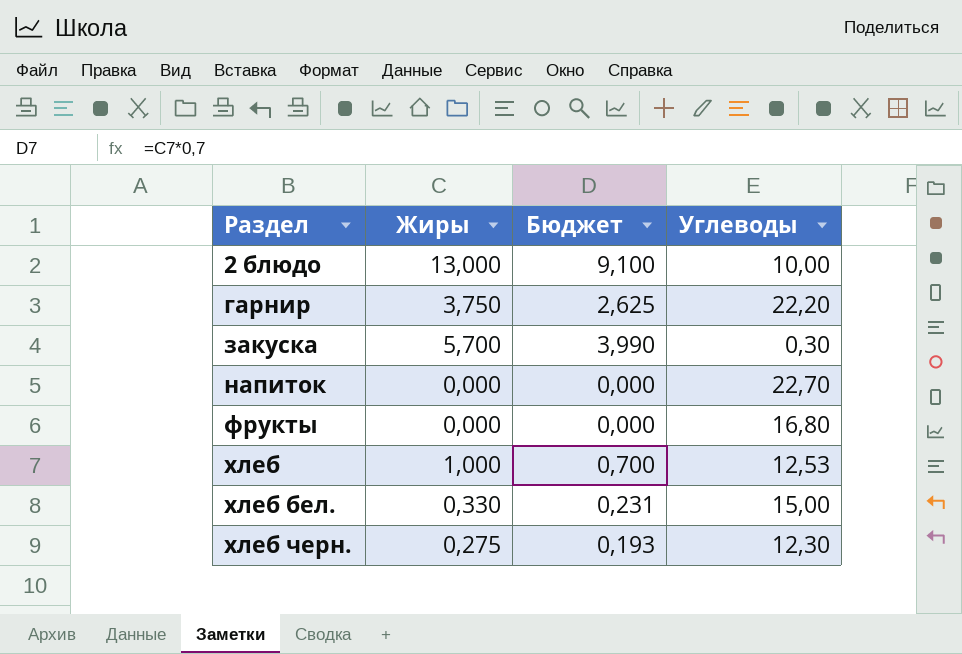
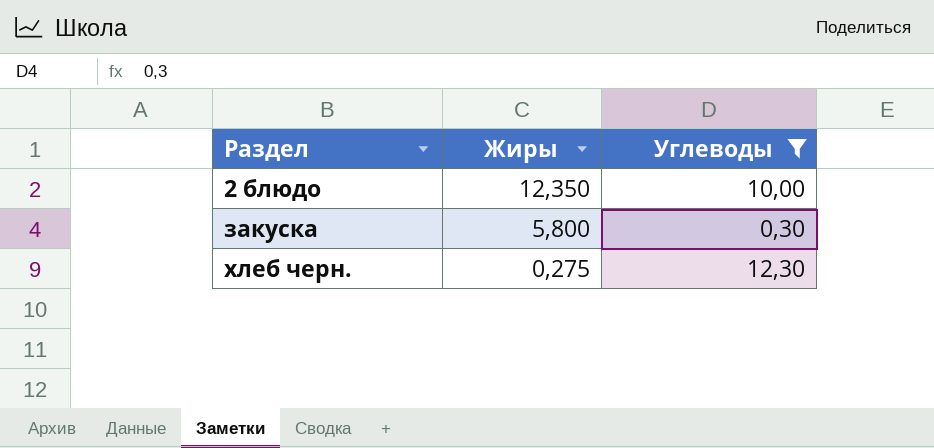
filter: none -> Углеводы <= 12,30
column Бюджет | formula: [Жиры] * 0,7 -> none
2 блюдо | Жиры: 13,000 -> 12,350
закуска | Жиры: 5,700 -> 5,800

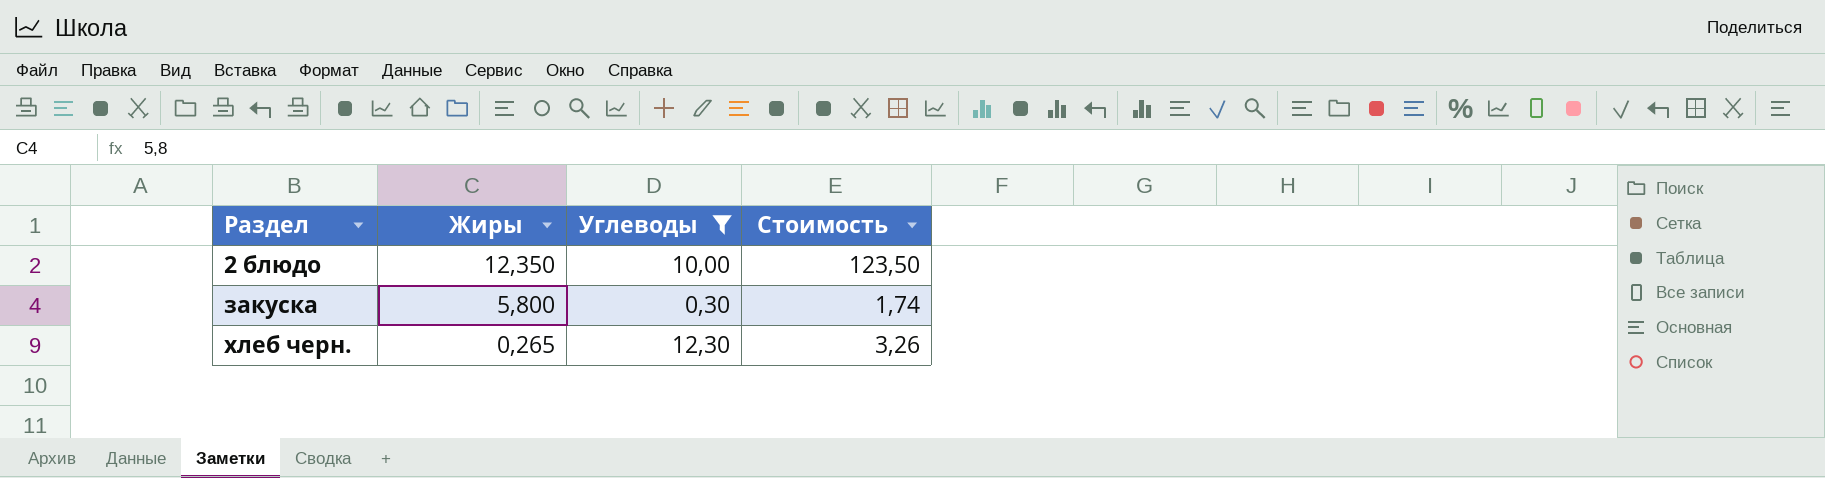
column Стоимость | formula: none -> [Жиры] * [Углеводы]
хлеб черн. | Жиры: 0,275 -> 0,265

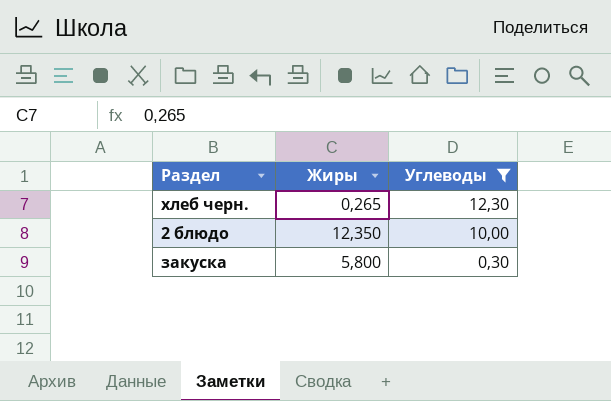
row order: Раздел ascending -> Углеводы descending
column Стоимость | formula: [Жиры] * [Углеводы] -> none

